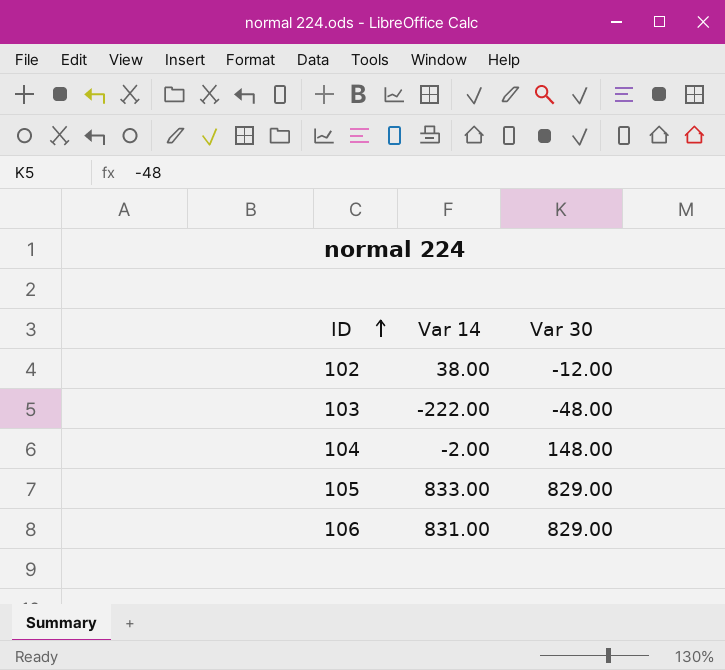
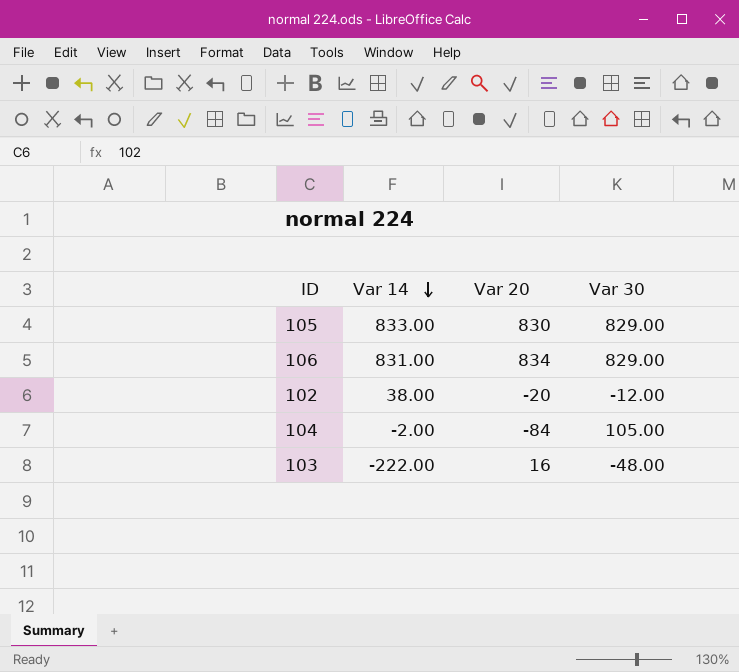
row order: ID ascending -> Var 14 descending
column Var 20 | position: none -> 3
104 | Var 30: 148.00 -> 105.00

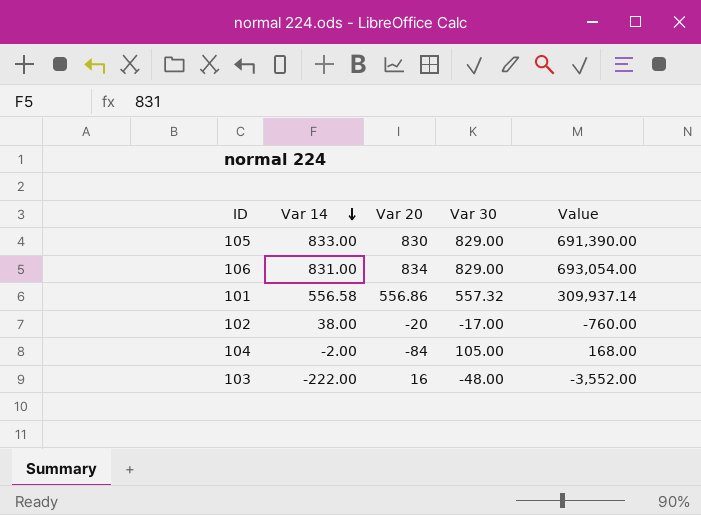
column Value | formula: none -> [Var 14] * [Var 20]
row 101: none -> 556.58 | 556.86 | 557.32 | 309,937.14
102 | Var 30: -12.00 -> -17.00

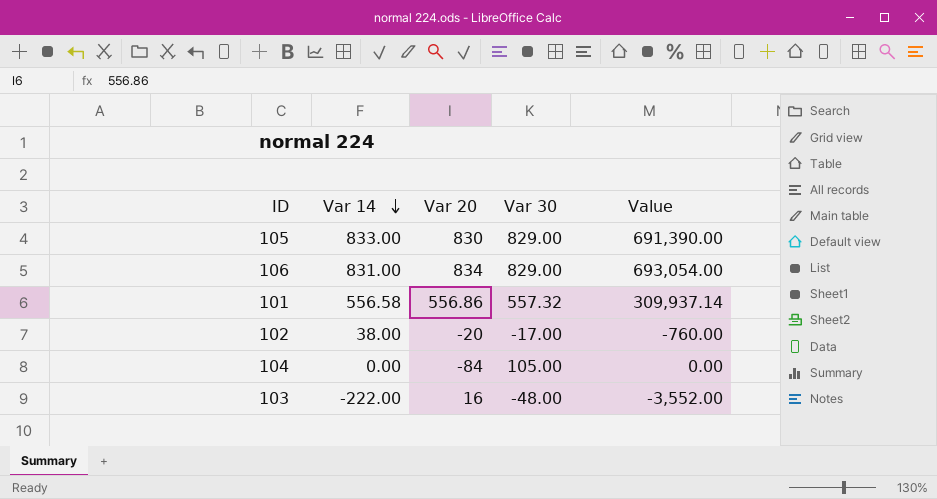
104 | Var 14: -2.00 -> 0.00
104 | Value: 168.00 -> 0.00

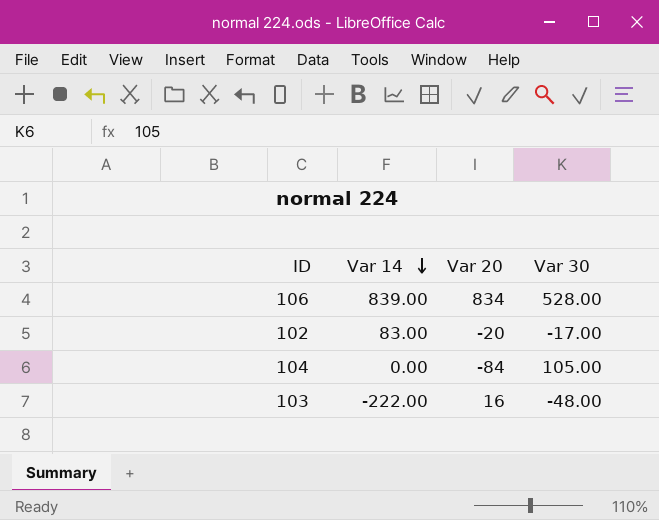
column Value | formula: [Var 14] * [Var 20] -> none
row 105: 833.00 | 830 | 829.00 | 691,390.00 -> none
row 101: 556.58 | 556.86 | 557.32 | 309,937.14 -> none
106 | Var 14: 831.00 -> 839.00
106 | Var 30: 829.00 -> 528.00
102 | Var 14: 38.00 -> 83.00

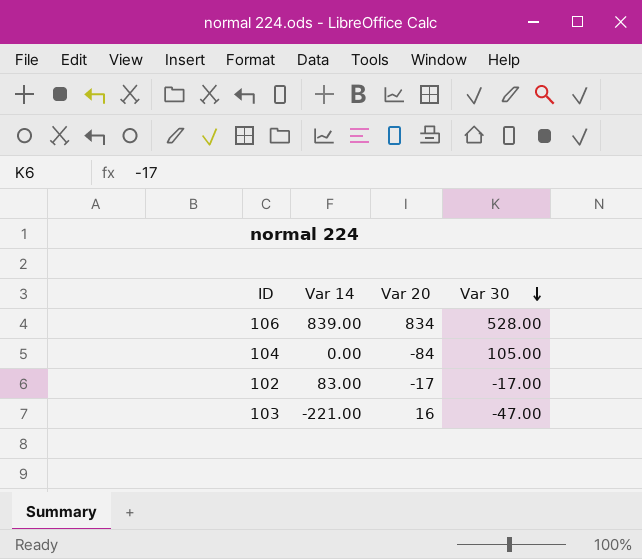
row order: Var 14 descending -> Var 30 descending
102 | Var 20: -20 -> -17
103 | Var 14: -222.00 -> -221.00
103 | Var 30: -48.00 -> -47.00

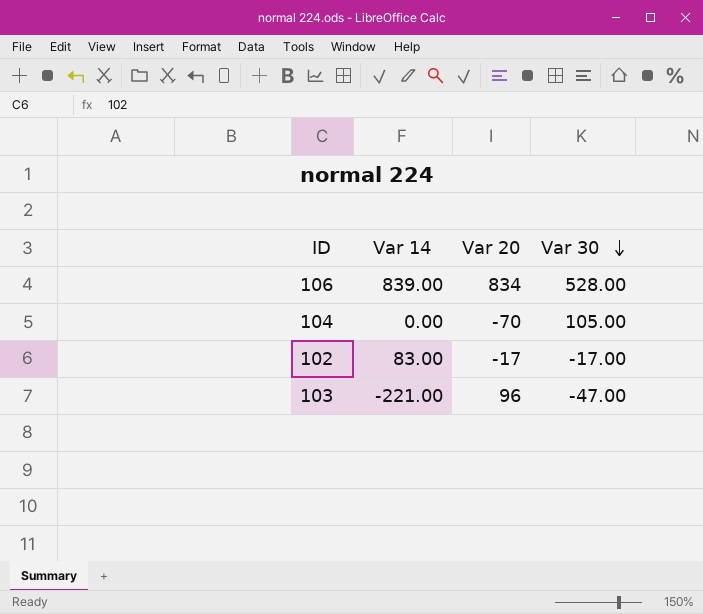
104 | Var 20: -84 -> -70
103 | Var 20: 16 -> 96

